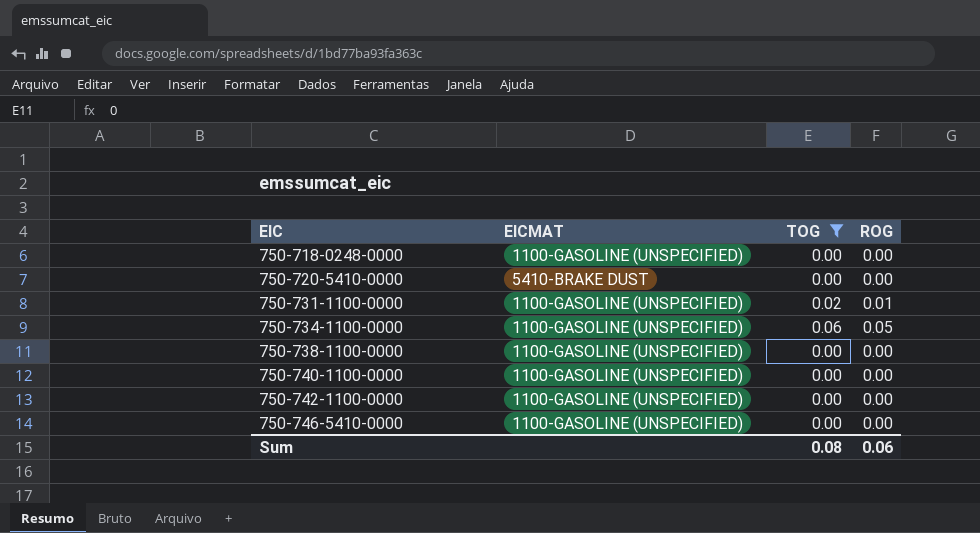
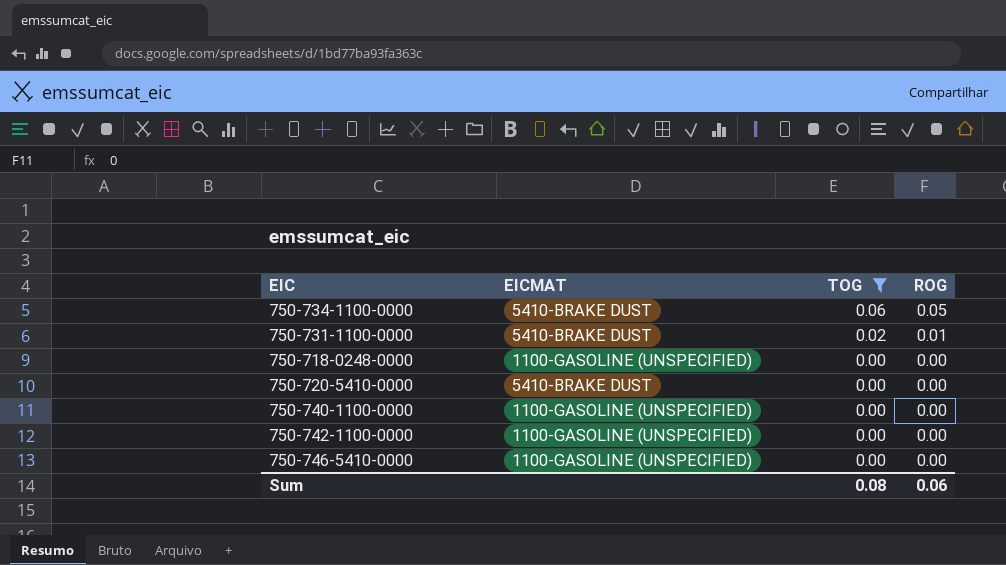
row order: EIC ascending -> TOG descending
row 750-738-1100-0000: 1100-GASOLINE (UNSPECIFIED) | 0.00 | 0.00 -> none
750-734-1100-0000 | EICMAT: 1100-GASOLINE (UNSPECIFIED) -> 5410-BRAKE DUST
750-731-1100-0000 | EICMAT: 1100-GASOLINE (UNSPECIFIED) -> 5410-BRAKE DUST

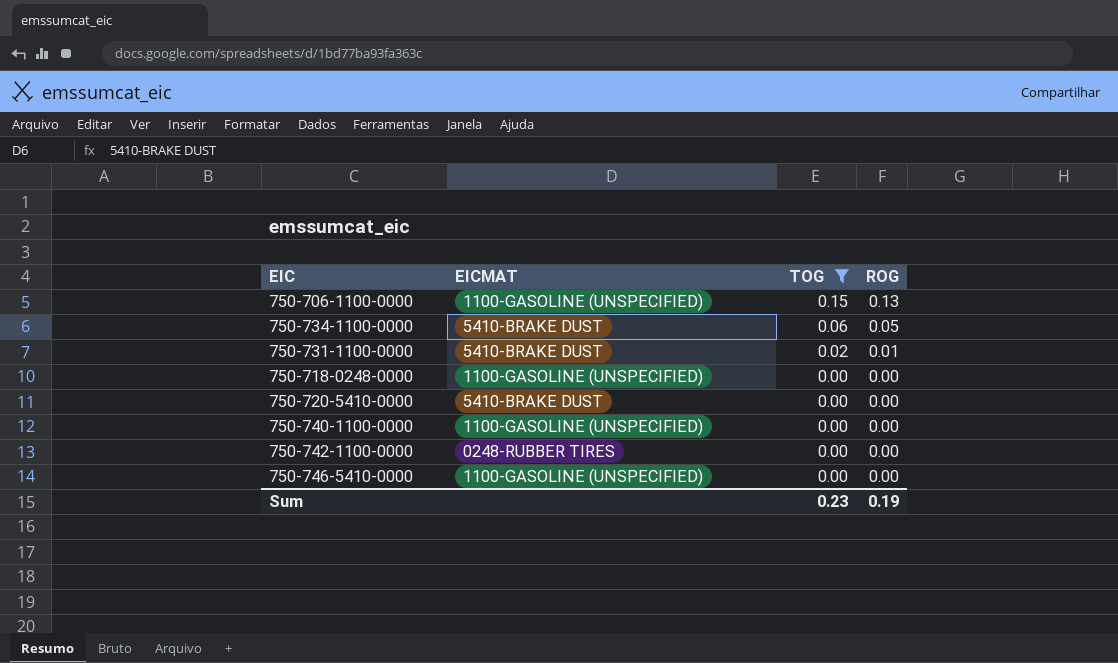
row 750-706-1100-0000: none -> 1100-GASOLINE (UNSPECIFIED) | 0.15 | 0.13
750-742-1100-0000 | EICMAT: 1100-GASOLINE (UNSPECIFIED) -> 0248-RUBBER TIRES
Sum | TOG: 0.08 -> 0.23
Sum | ROG: 0.06 -> 0.19

